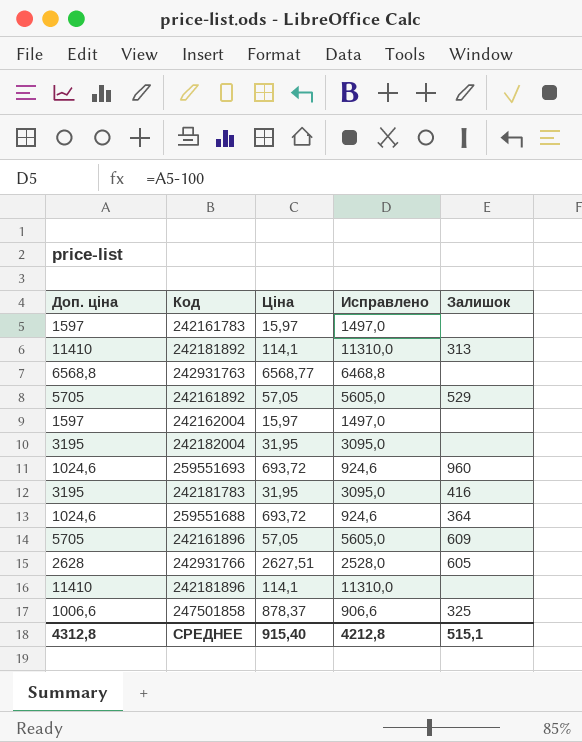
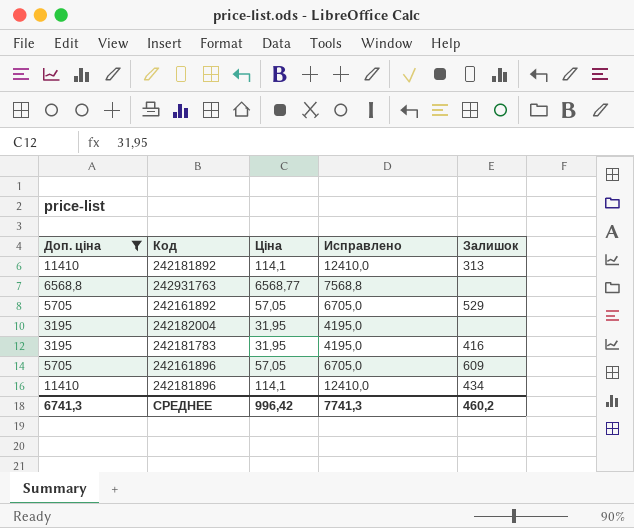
filter: none -> Доп. ціна >= 3195
column Исправлено | formula: [Доп. ціна] - 100 -> [Доп. ціна] + 1000
242181896 | Залишок: none -> 434
СРЕДНЕЕ | Доп. ціна: 4312,8 -> 6741,3
СРЕДНЕЕ | Ціна: 915,40 -> 996,42
СРЕДНЕЕ | Исправлено: 4212,8 -> 7741,3
СРЕДНЕЕ | Залишок: 515,1 -> 460,2

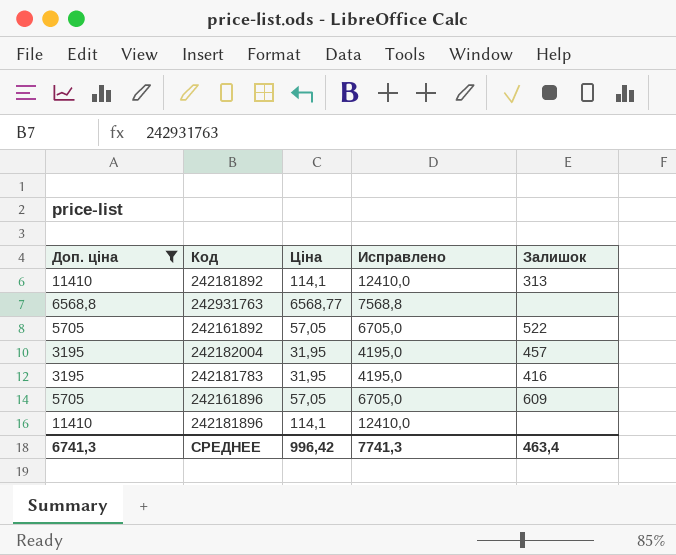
242161892 | Залишок: 529 -> 522
242182004 | Залишок: none -> 457
242181896 | Залишок: 434 -> none
СРЕДНЕЕ | Залишок: 460,2 -> 463,4

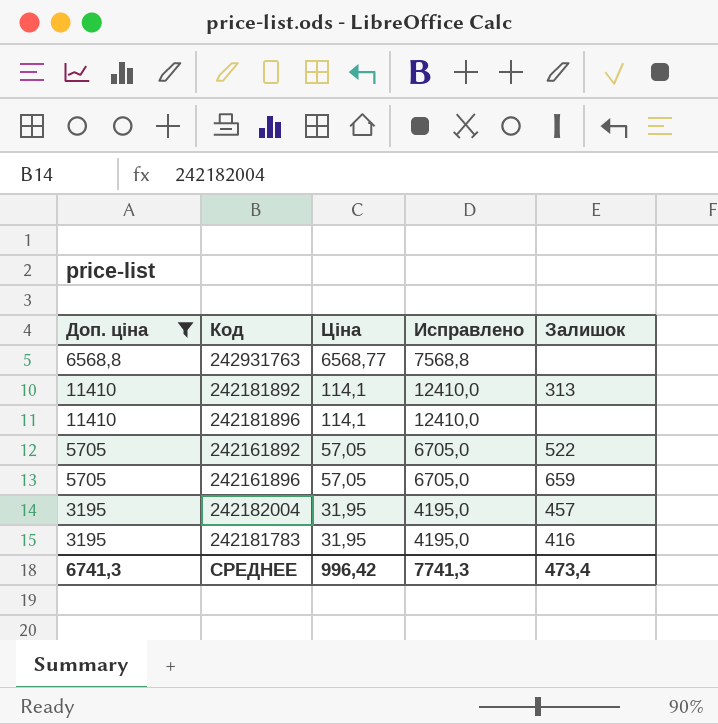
row order: none -> Ціна descending
242161896 | Залишок: 609 -> 659
СРЕДНЕЕ | Залишок: 463,4 -> 473,4

